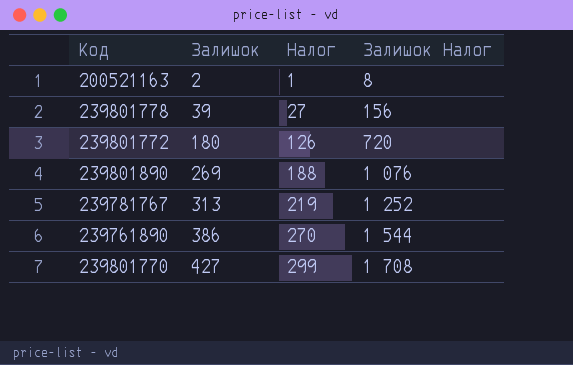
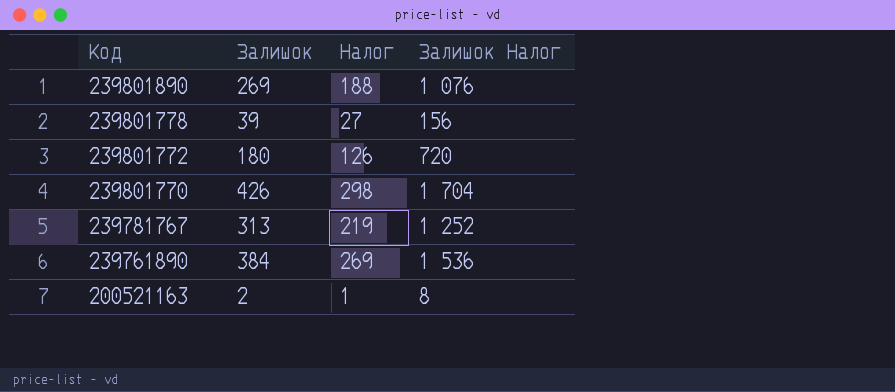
row order: Залишок ascending -> Код descending
239801770 | Залишок: 427 -> 426
239801770 | Налог: 299 -> 298
239801770 | Залишок Налог: 1 708 -> 1 704
239761890 | Залишок: 386 -> 384
239761890 | Налог: 270 -> 269
239761890 | Залишок Налог: 1 544 -> 1 536

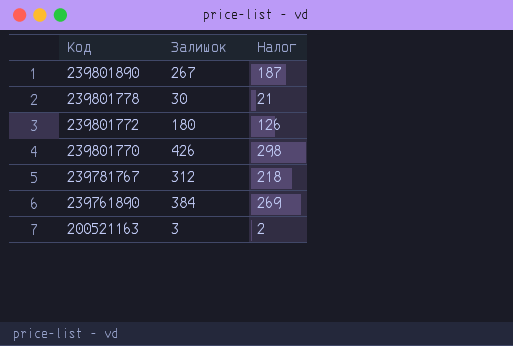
column Залишок Налог | formula: [Залишок] * 4 -> none
239801890 | Залишок: 269 -> 267
239801890 | Налог: 188 -> 187
239801778 | Залишок: 39 -> 30
239801778 | Налог: 27 -> 21
239781767 | Залишок: 313 -> 312
239781767 | Налог: 219 -> 218
200521163 | Залишок: 2 -> 3
200521163 | Налог: 1 -> 2

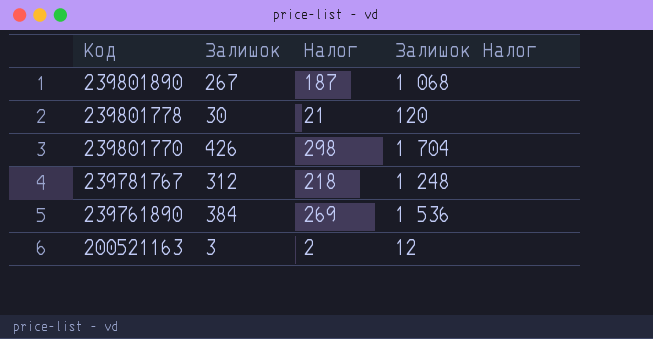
column Залишок Налог | formula: none -> [Залишок] * 4
row 239801772: 180 | 126 -> none

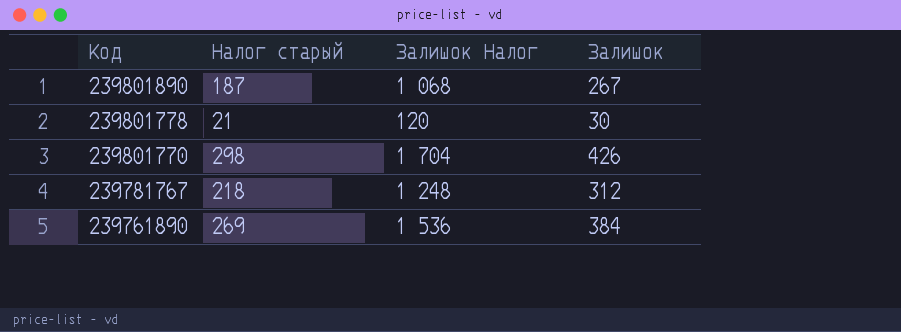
column name: Налог -> Налог старый
column Залишок | position: 2 -> 4
row 200521163: 3 | 2 | 12 -> none

